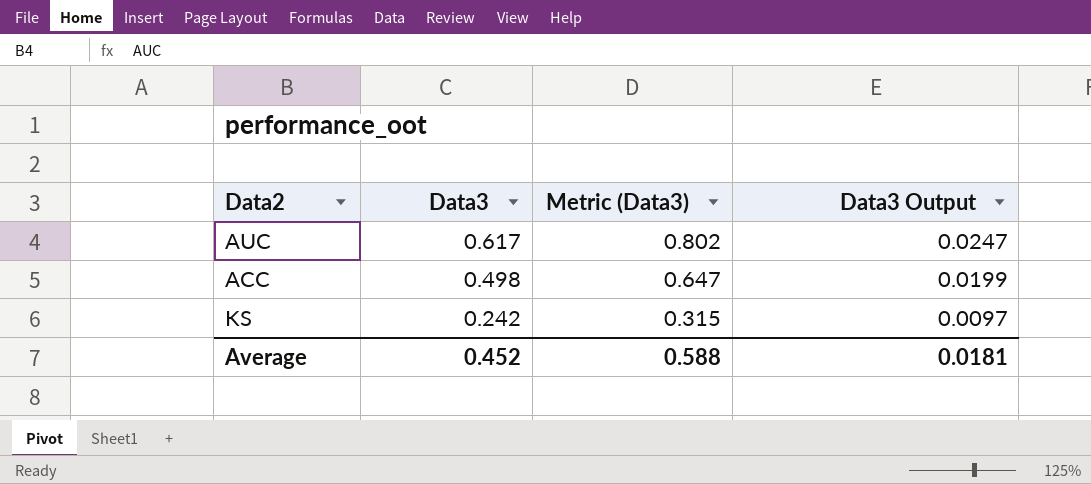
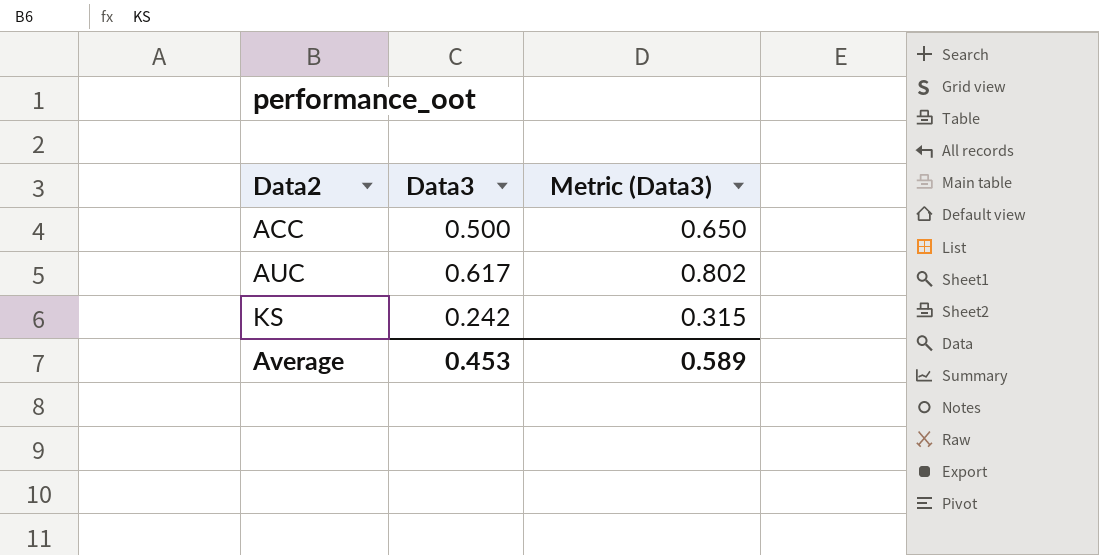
row order: Data3 descending -> Data2 ascending
column Data3 Output | formula: [Data3] * 0.04 -> none
ACC | Data3: 0.498 -> 0.500
ACC | Metric (Data3): 0.647 -> 0.650
Average | Data3: 0.452 -> 0.453
Average | Metric (Data3): 0.588 -> 0.589

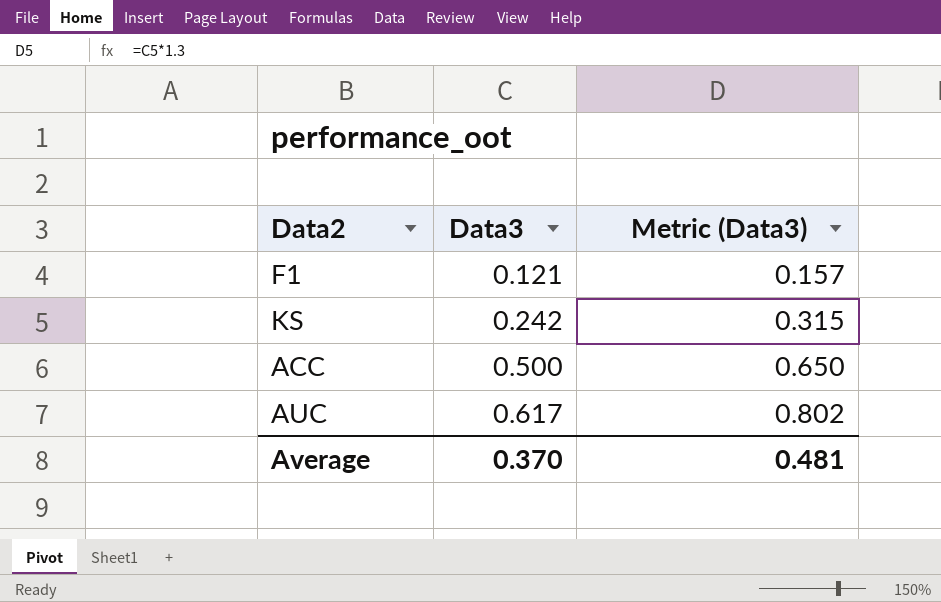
row order: Data2 ascending -> Data3 ascending
row F1: none -> 0.121 | 0.157
Average | Data3: 0.453 -> 0.370
Average | Metric (Data3): 0.589 -> 0.481

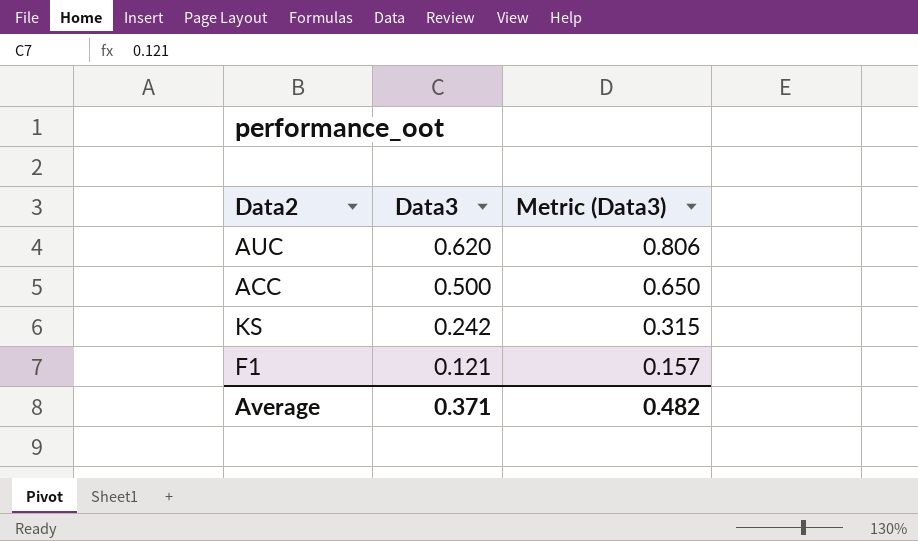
row order: Data3 ascending -> Data3 descending
AUC | Data3: 0.617 -> 0.620
AUC | Metric (Data3): 0.802 -> 0.806
Average | Data3: 0.370 -> 0.371
Average | Metric (Data3): 0.481 -> 0.482

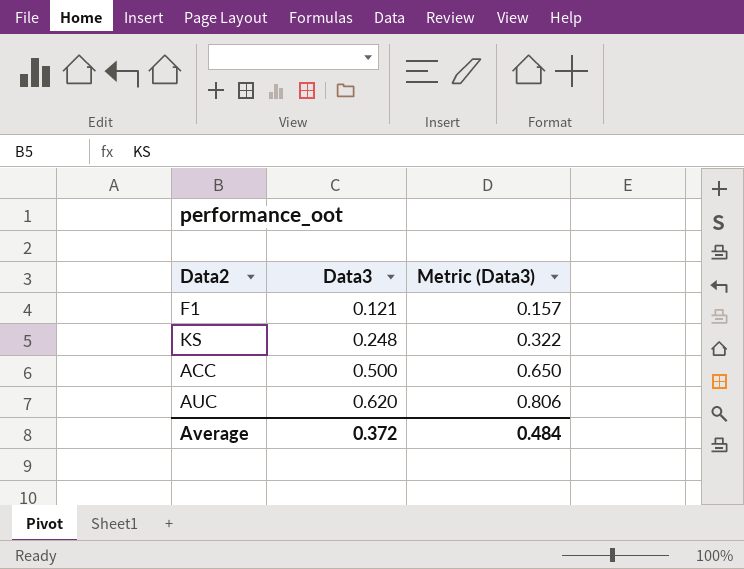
row order: Data3 descending -> Data3 ascending
KS | Data3: 0.242 -> 0.248
KS | Metric (Data3): 0.315 -> 0.322
Average | Data3: 0.371 -> 0.372
Average | Metric (Data3): 0.482 -> 0.484

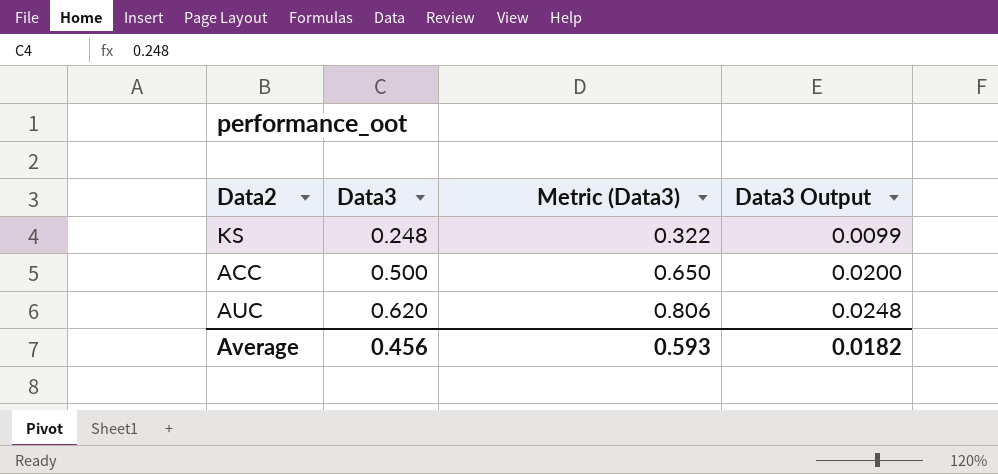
column Data3 Output | formula: none -> [Data3] * 0.04
row F1: 0.121 | 0.157 -> none
Average | Data3: 0.372 -> 0.456
Average | Metric (Data3): 0.484 -> 0.593

